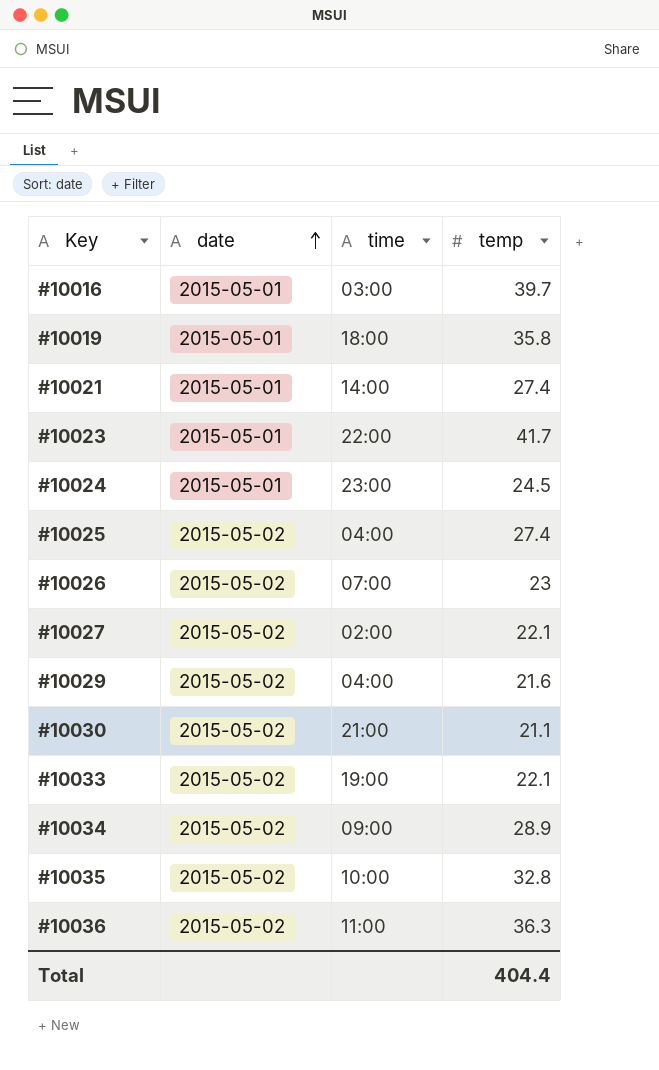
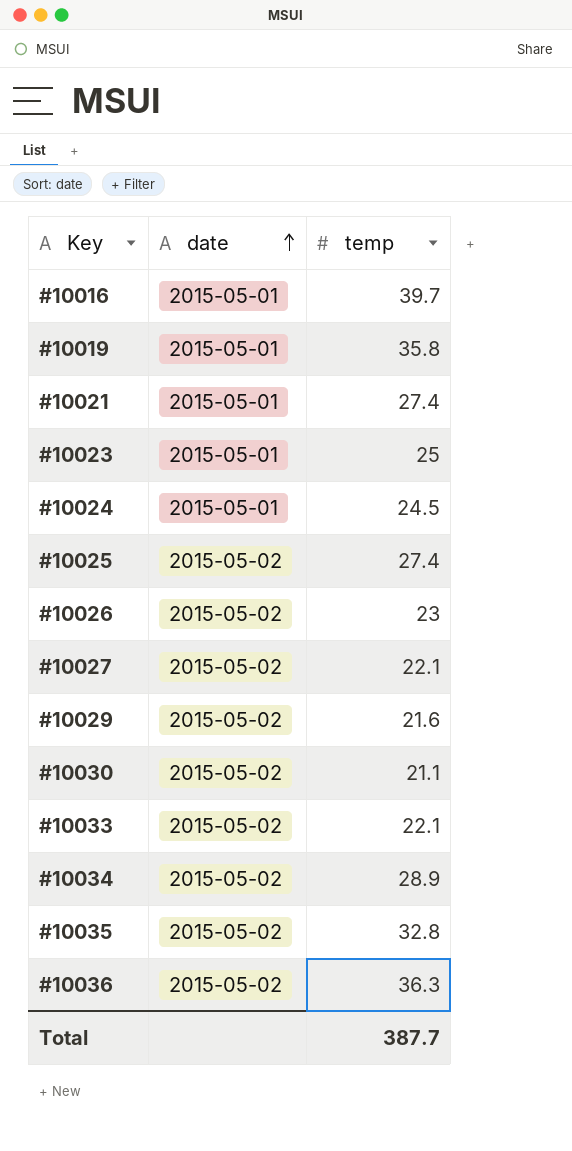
column time | position: 3 -> none
#10023 | temp: 41.7 -> 25
Total | temp: 404.4 -> 387.7

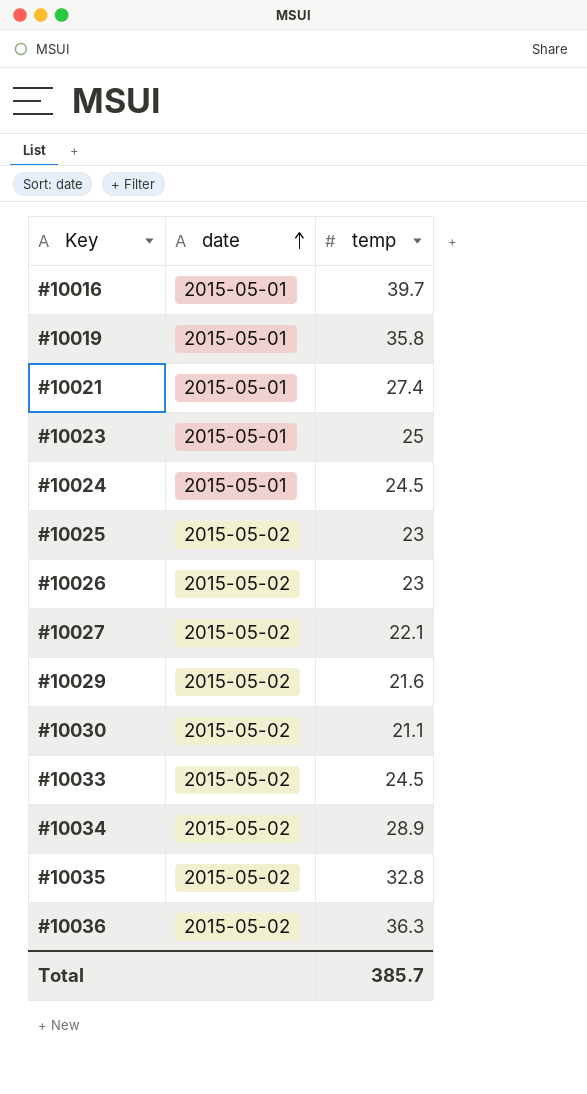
#10025 | temp: 27.4 -> 23
#10033 | temp: 22.1 -> 24.5
Total | temp: 387.7 -> 385.7

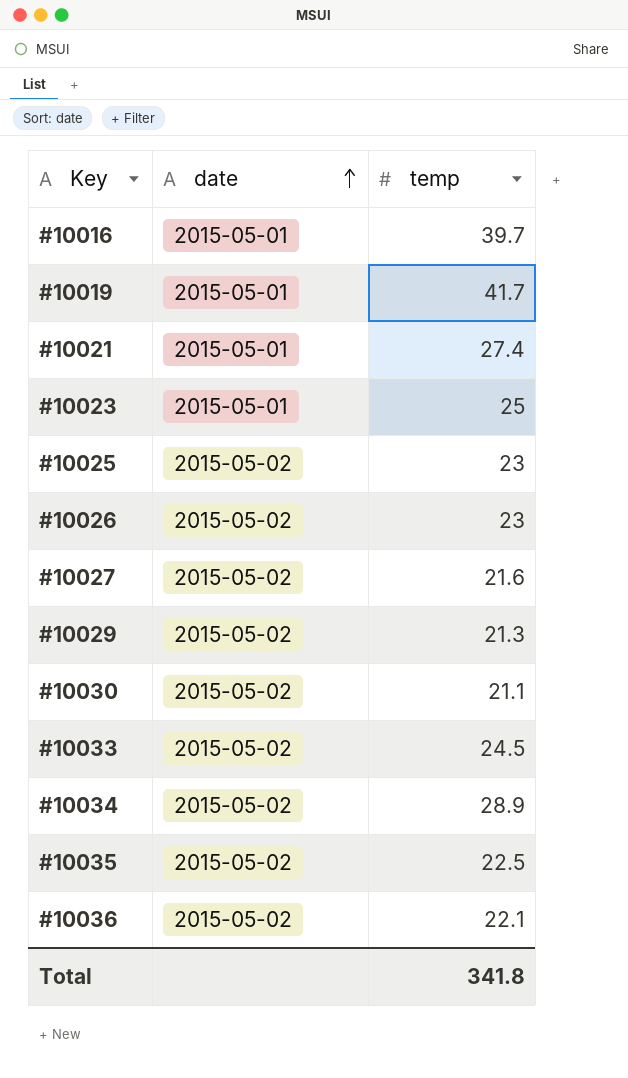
row #10024: 2015-05-01 | 24.5 -> none
#10019 | temp: 35.8 -> 41.7
#10027 | temp: 22.1 -> 21.6
#10029 | temp: 21.6 -> 21.3
#10035 | temp: 32.8 -> 22.5
#10036 | temp: 36.3 -> 22.1
Total | temp: 385.7 -> 341.8

